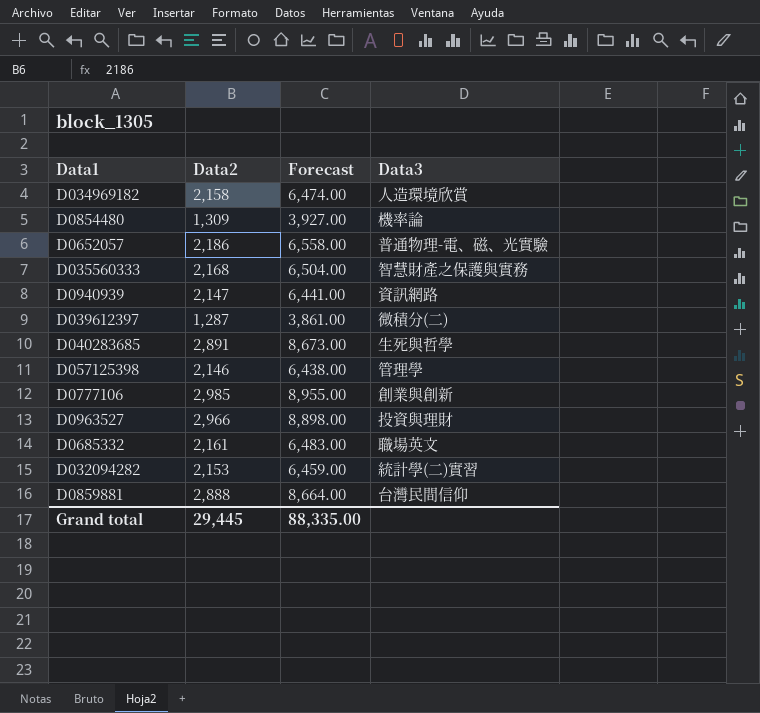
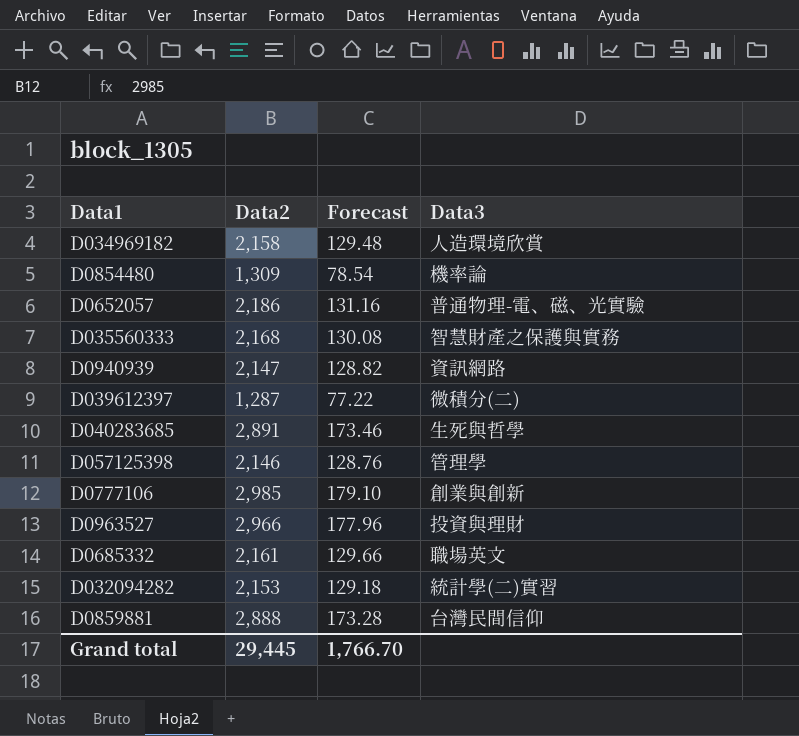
column Forecast | formula: [Data2] * 3 -> [Data2] * 0.06
Grand total | Forecast: 88,335.00 -> 1,766.70

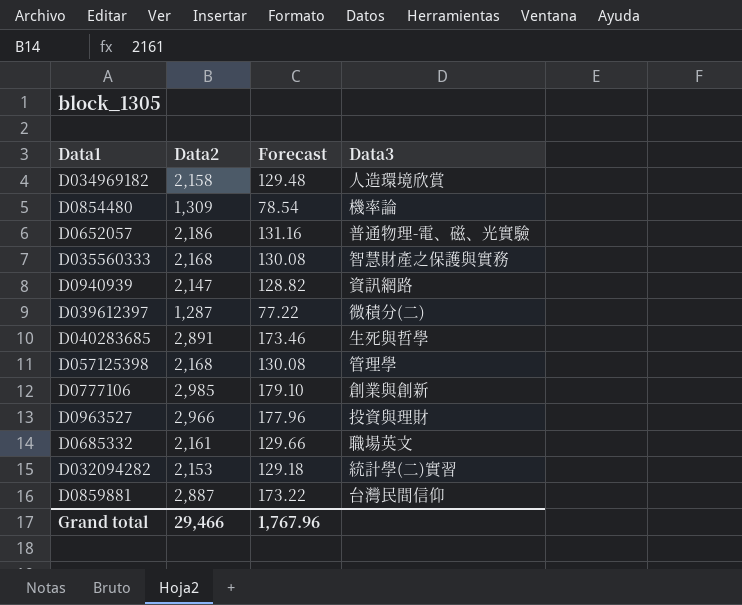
D057125398 | Data2: 2,146 -> 2,168
D057125398 | Forecast: 128.76 -> 130.08
D0859881 | Data2: 2,888 -> 2,887
D0859881 | Forecast: 173.28 -> 173.22
Grand total | Data2: 29,445 -> 29,466
Grand total | Forecast: 1,766.70 -> 1,767.96

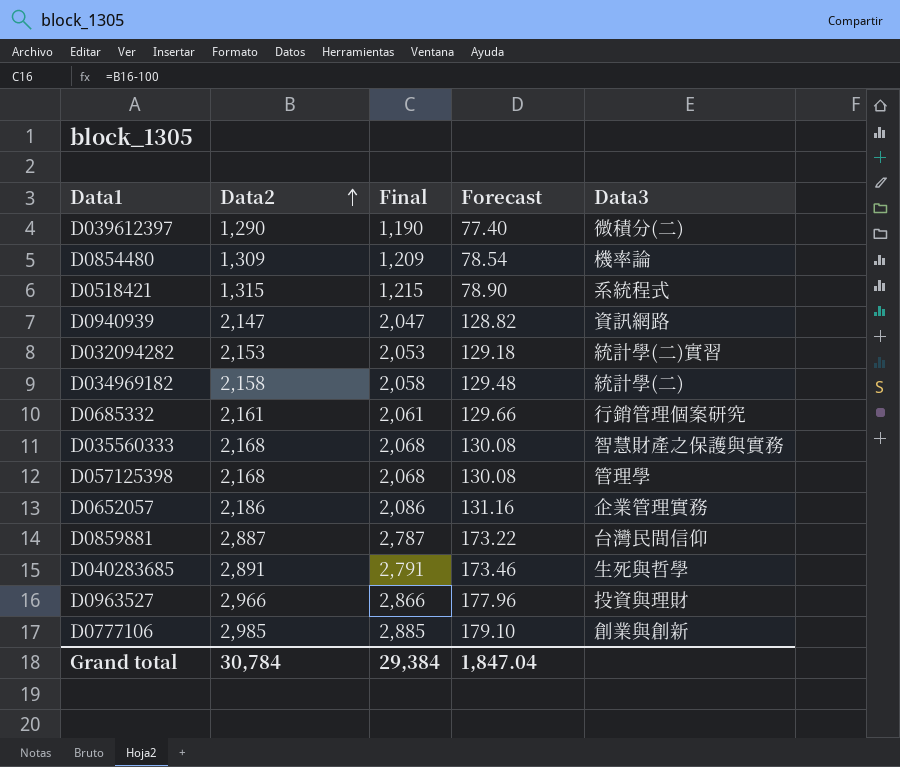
row order: none -> Data2 ascending
column Final | formula: none -> [Data2] - 100
D039612397 | Data2: 1,287 -> 1,290
D039612397 | Forecast: 77.22 -> 77.40
row D0518421: none -> 1,315 | 1,215 | 78.90 | 系統程式
D034969182 | Data3: 人造環境欣賞 -> 統計學(二)
D0685332 | Data3: 職場英文 -> 行銷管理個案研究
D0652057 | Data3: 普通物理-電、磁、光實驗 -> 企業管理實務
Grand total | Data2: 29,466 -> 30,784
Grand total | Forecast: 1,767.96 -> 1,847.04

